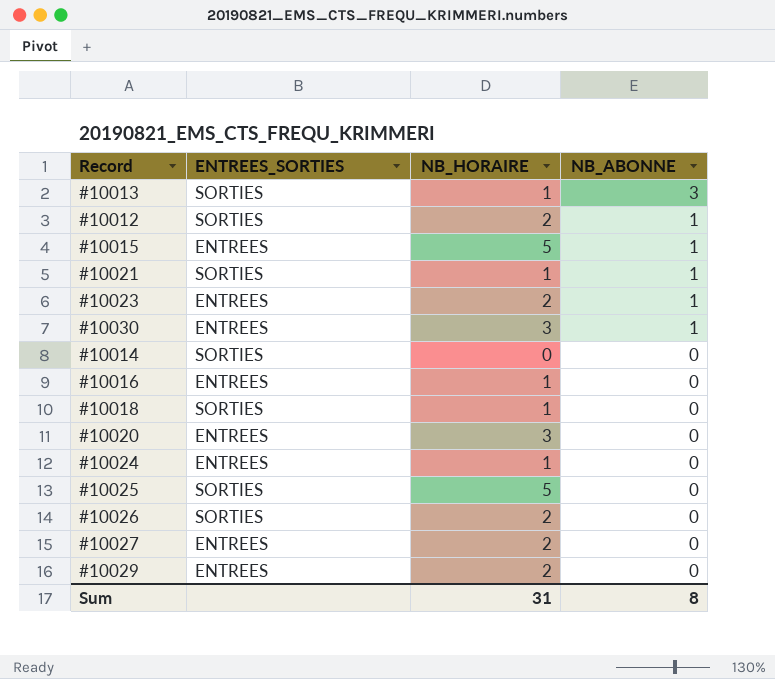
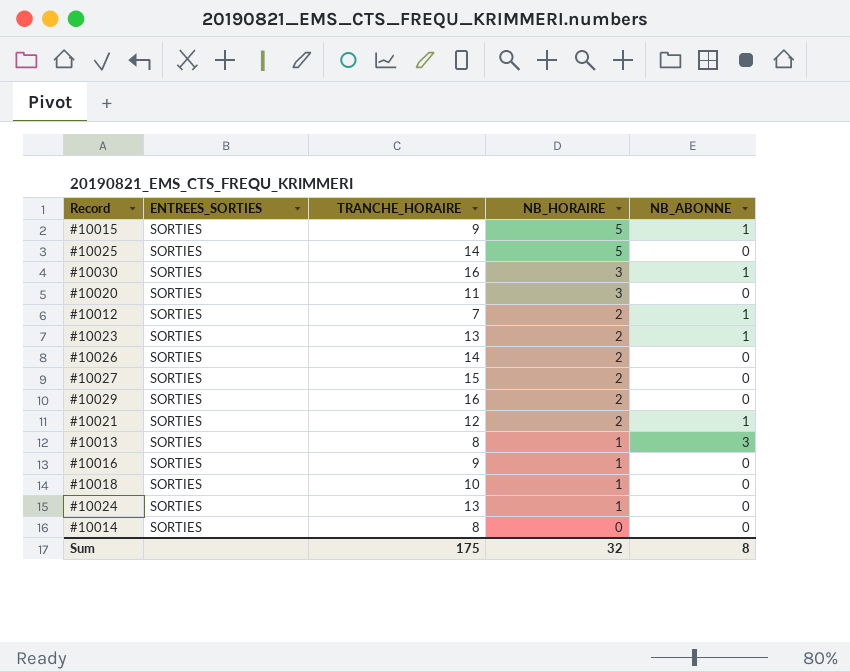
row order: NB_ABONNE descending -> NB_HORAIRE descending
column TRANCHE_HORAIRE | position: none -> 3
#10015 | ENTREES_SORTIES: ENTREES -> SORTIES
#10030 | ENTREES_SORTIES: ENTREES -> SORTIES
#10020 | ENTREES_SORTIES: ENTREES -> SORTIES
#10023 | ENTREES_SORTIES: ENTREES -> SORTIES
#10027 | ENTREES_SORTIES: ENTREES -> SORTIES
#10029 | ENTREES_SORTIES: ENTREES -> SORTIES
#10021 | NB_HORAIRE: 1 -> 2
#10016 | ENTREES_SORTIES: ENTREES -> SORTIES
#10024 | ENTREES_SORTIES: ENTREES -> SORTIES
Sum | NB_HORAIRE: 31 -> 32

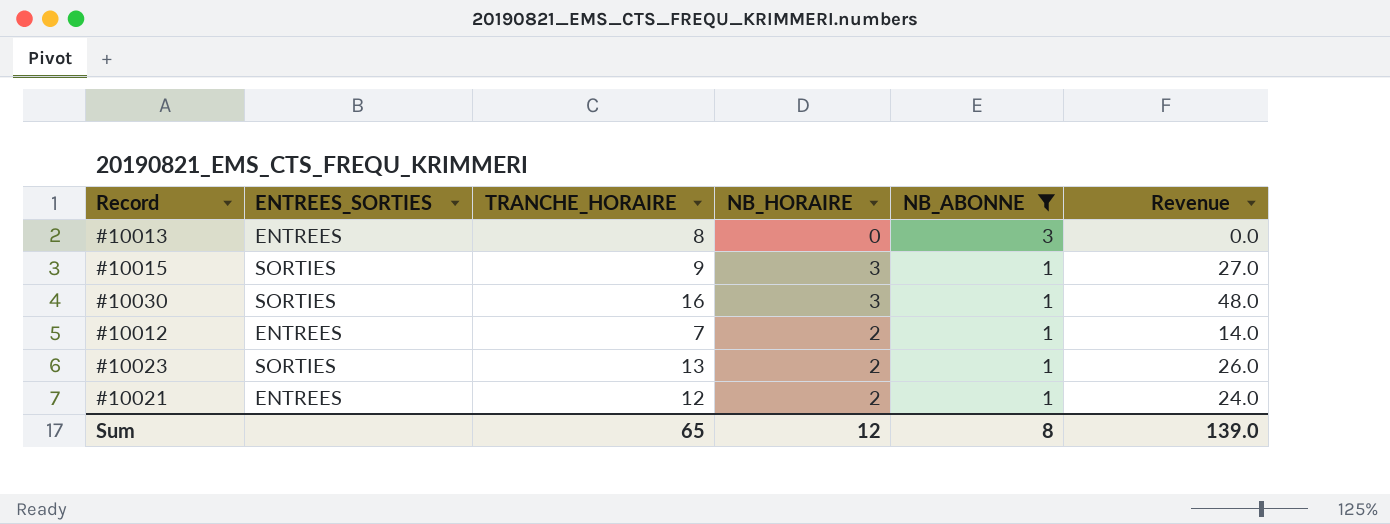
filter: none -> NB_ABONNE != 0
row order: NB_HORAIRE descending -> NB_ABONNE descending
column Revenue | formula: none -> [TRANCHE_HORAIRE] * [NB_HORAIRE]
#10013 | ENTREES_SORTIES: SORTIES -> ENTREES
#10013 | NB_HORAIRE: 1 -> 0
#10015 | NB_HORAIRE: 5 -> 3
#10012 | ENTREES_SORTIES: SORTIES -> ENTREES
#10021 | ENTREES_SORTIES: SORTIES -> ENTREES
Sum | TRANCHE_HORAIRE: 175 -> 65
Sum | NB_HORAIRE: 32 -> 12

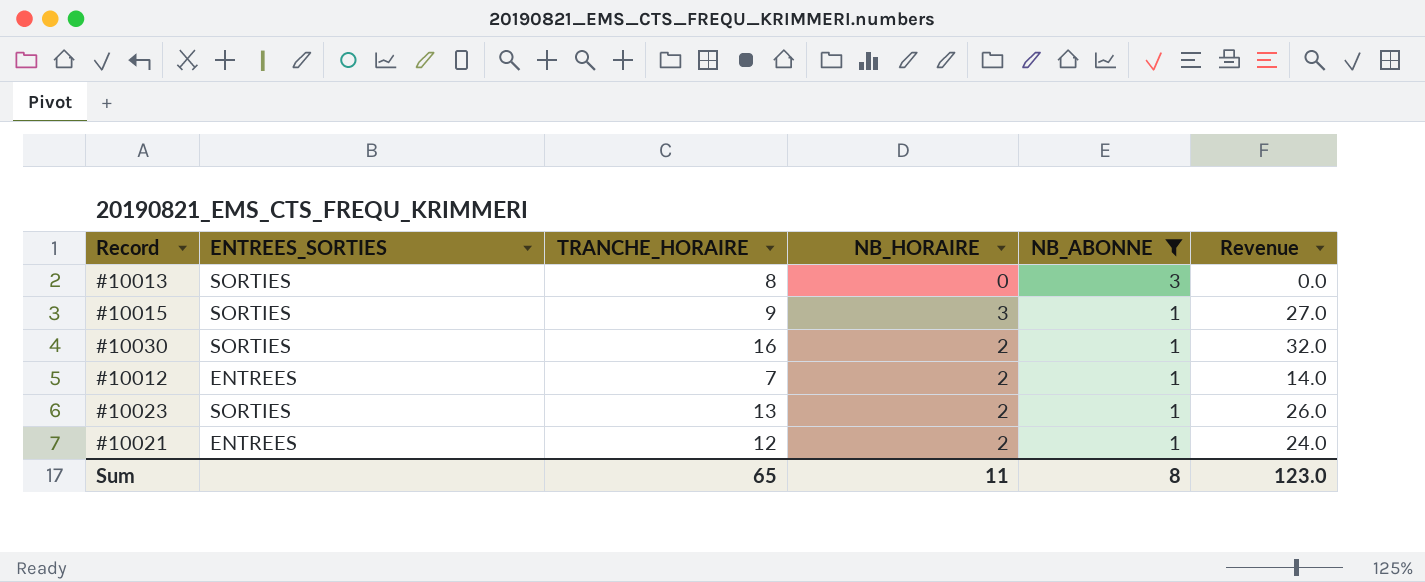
#10013 | ENTREES_SORTIES: ENTREES -> SORTIES
#10030 | NB_HORAIRE: 3 -> 2
#10030 | Revenue: 48.0 -> 32.0
Sum | NB_HORAIRE: 12 -> 11
Sum | Revenue: 139.0 -> 123.0

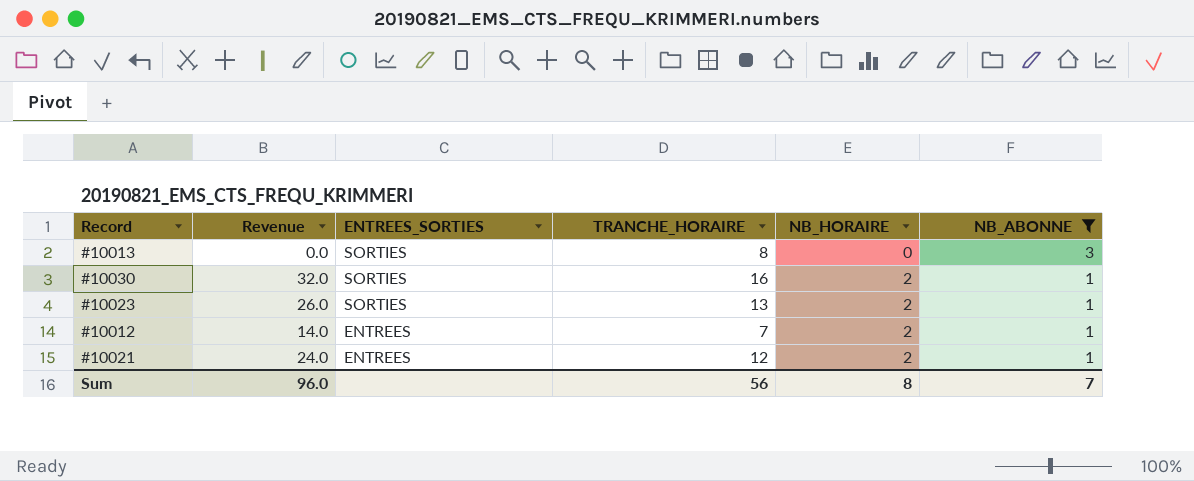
row order: NB_ABONNE descending -> ENTREES_SORTIES descending
column Revenue | position: 6 -> 2
row #10015: SORTIES | 9 | 3 | 1 | 27.0 -> none
Sum | Revenue: 123.0 -> 96.0
Sum | TRANCHE_HORAIRE: 65 -> 56
Sum | NB_HORAIRE: 11 -> 8
Sum | NB_ABONNE: 8 -> 7

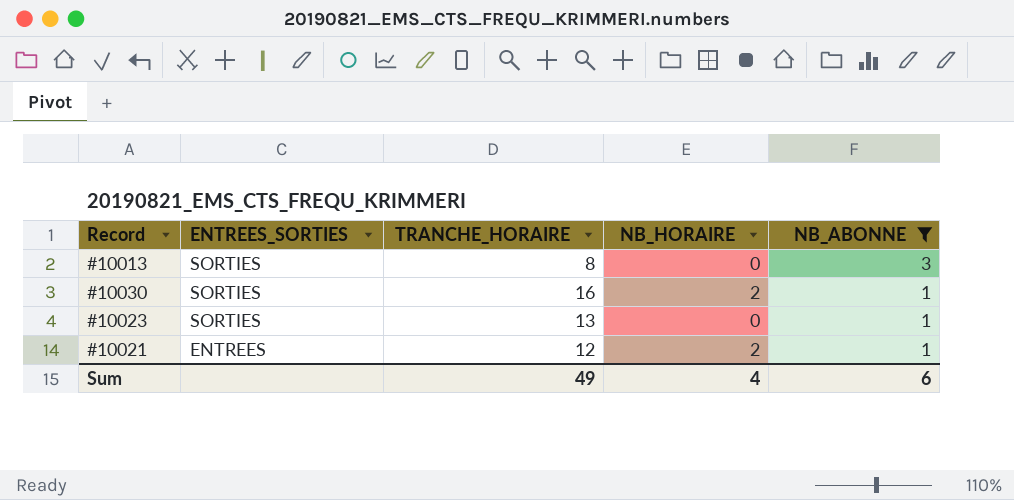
column Revenue | formula: [TRANCHE_HORAIRE] * [NB_HORAIRE] -> none
row #10012: 14.0 | ENTREES | 7 | 2 | 1 -> none
#10023 | NB_HORAIRE: 2 -> 0
Sum | TRANCHE_HORAIRE: 56 -> 49
Sum | NB_HORAIRE: 8 -> 4
Sum | NB_ABONNE: 7 -> 6

